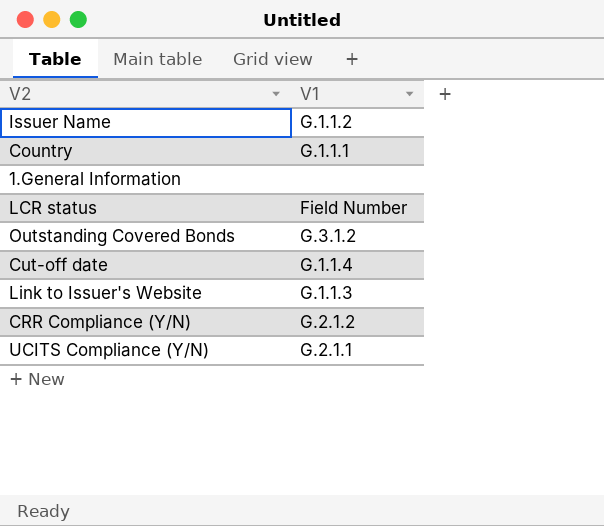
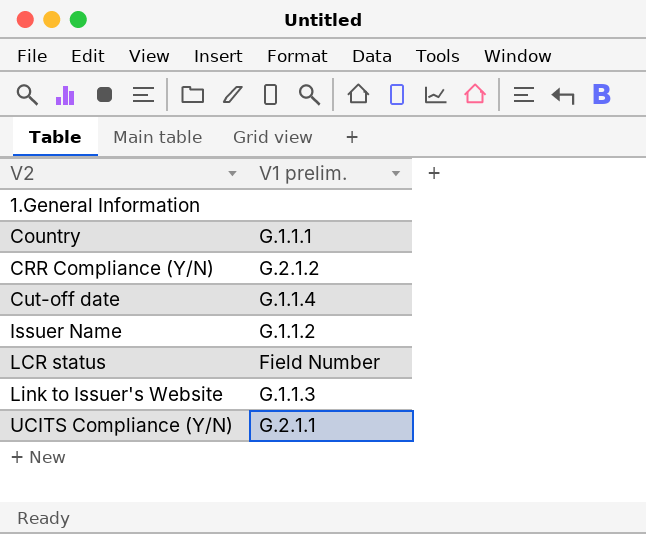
row order: none -> V2 ascending
column name: V1 -> V1 prelim.
row Outstanding Covered Bonds: G.3.1.2 -> none

